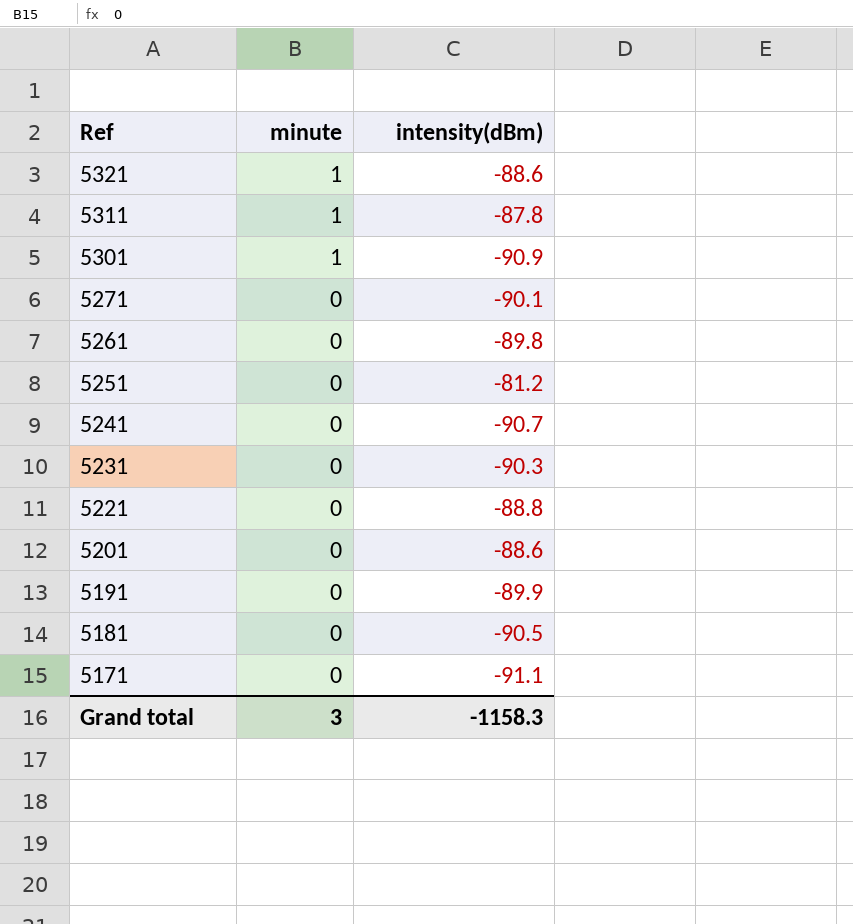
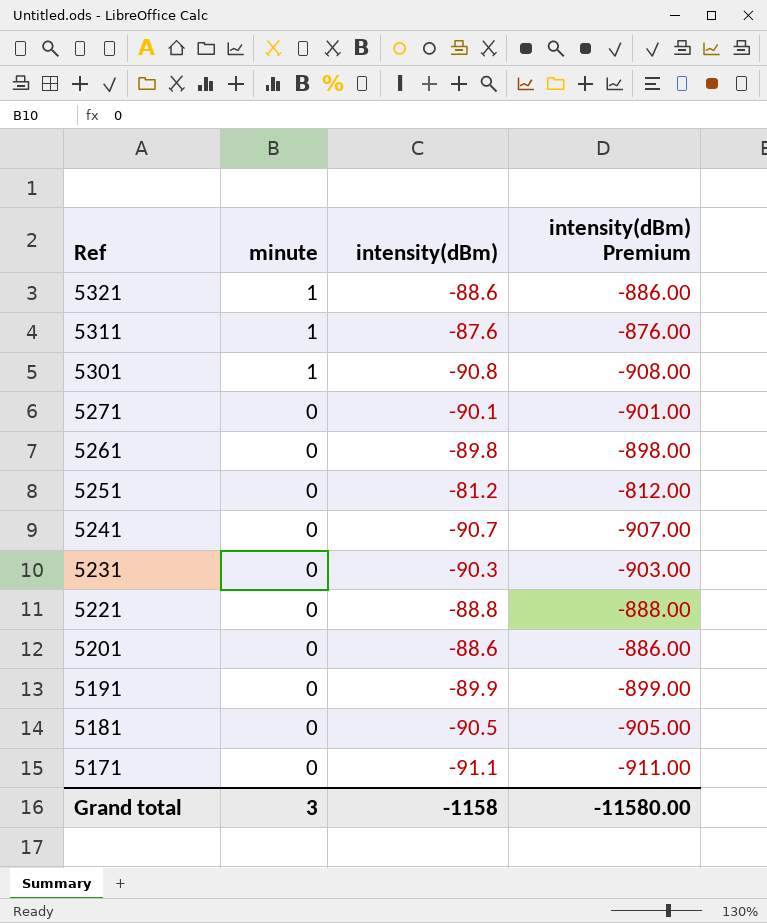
column intensity(dBm) Premium | formula: none -> [intensity(dBm)] * 10
5311 | intensity(dBm): -87.8 -> -87.6
5301 | intensity(dBm): -90.9 -> -90.8
Grand total | intensity(dBm): -1158.3 -> -1158

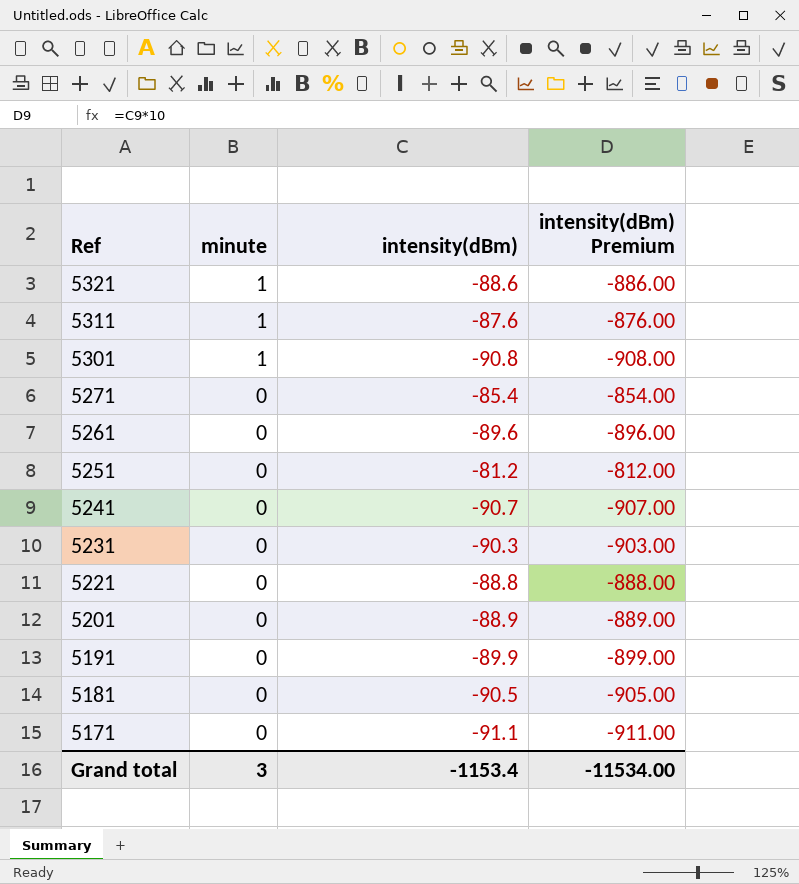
5271 | intensity(dBm): -90.1 -> -85.4
5271 | intensity(dBm) Premium: -901.00 -> -854.00
5261 | intensity(dBm): -89.8 -> -89.6
5261 | intensity(dBm) Premium: -898.00 -> -896.00
5201 | intensity(dBm): -88.6 -> -88.9
5201 | intensity(dBm) Premium: -886.00 -> -889.00
Grand total | intensity(dBm): -1158 -> -1153.4
Grand total | intensity(dBm) Premium: -11580.00 -> -11534.00

